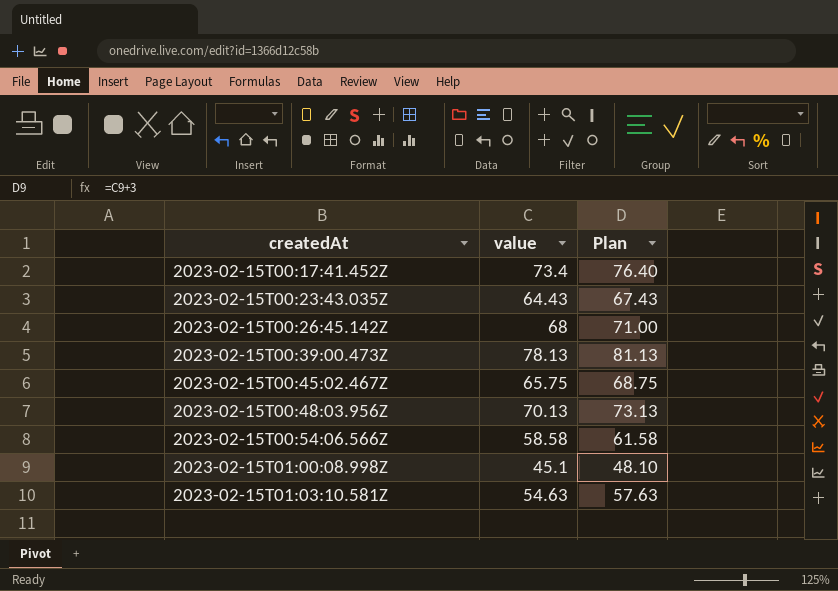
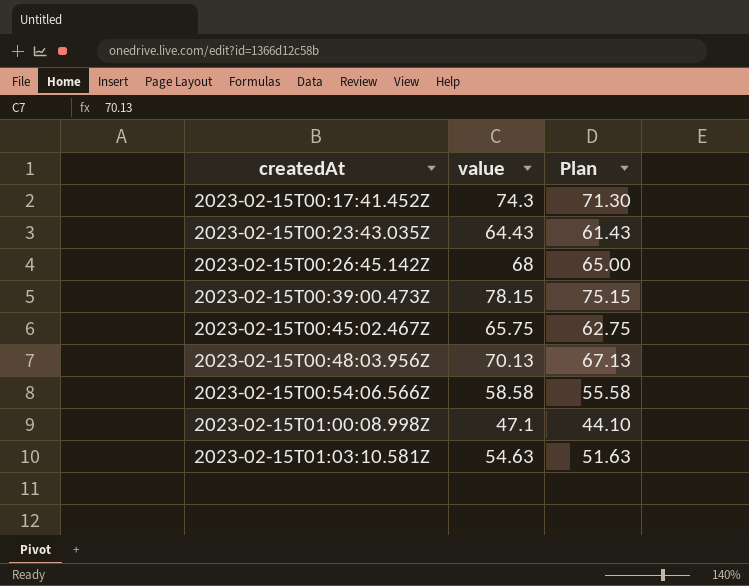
column Plan | formula: [value] + 3 -> [value] - 3
2023-02-15T00:17:41.452Z | value: 73.4 -> 74.3
2023-02-15T00:39:00.473Z | value: 78.13 -> 78.15
2023-02-15T01:00:08.998Z | value: 45.1 -> 47.1

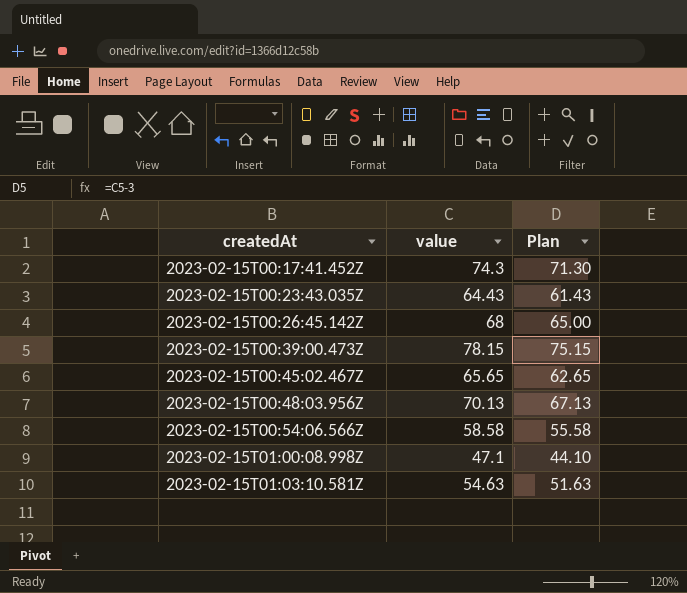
2023-02-15T00:45:02.467Z | value: 65.75 -> 65.65
2023-02-15T00:45:02.467Z | Plan: 62.75 -> 62.65

